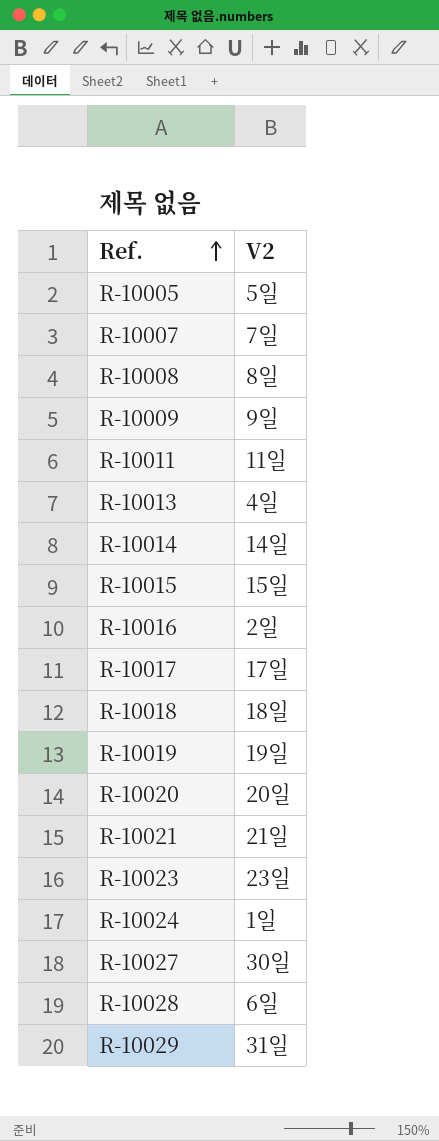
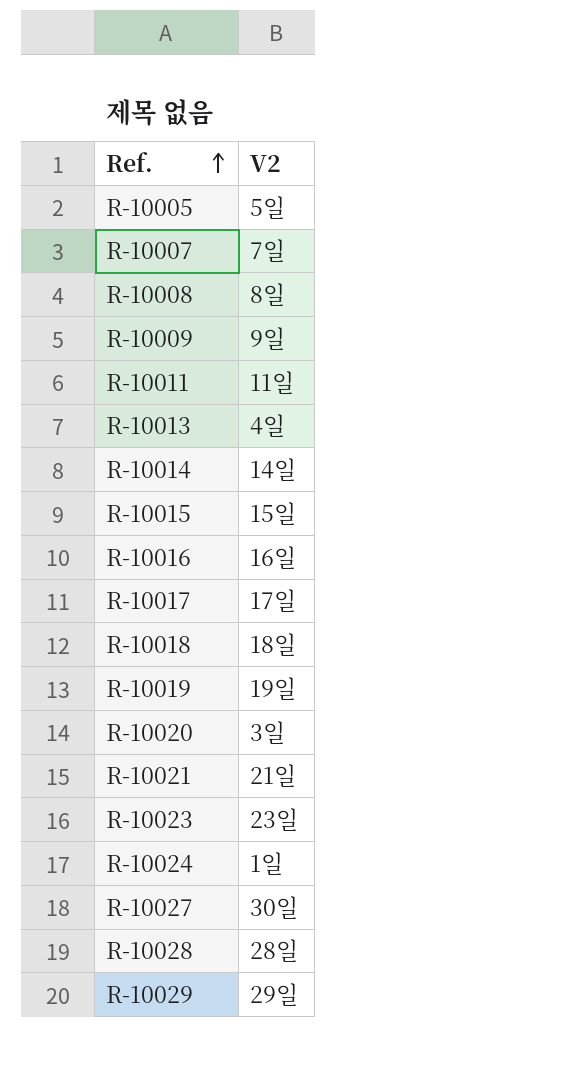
R-10016 | V2: 2일 -> 16일
R-10020 | V2: 20일 -> 3일
R-10028 | V2: 6일 -> 28일
R-10029 | V2: 31일 -> 29일

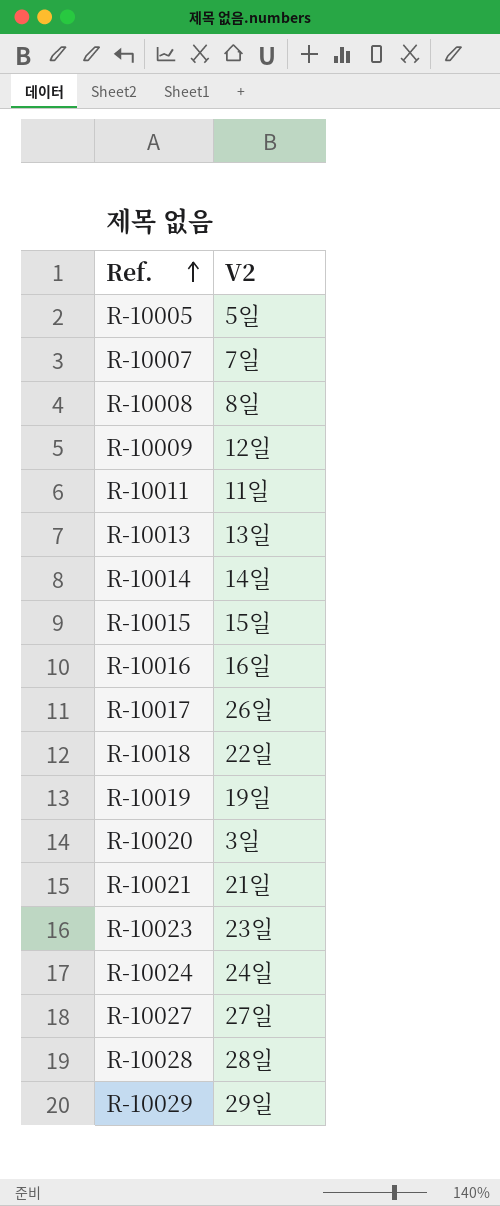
R-10009 | V2: 9일 -> 12일
R-10013 | V2: 4일 -> 13일
R-10017 | V2: 17일 -> 26일
R-10018 | V2: 18일 -> 22일
R-10024 | V2: 1일 -> 24일
R-10027 | V2: 30일 -> 27일

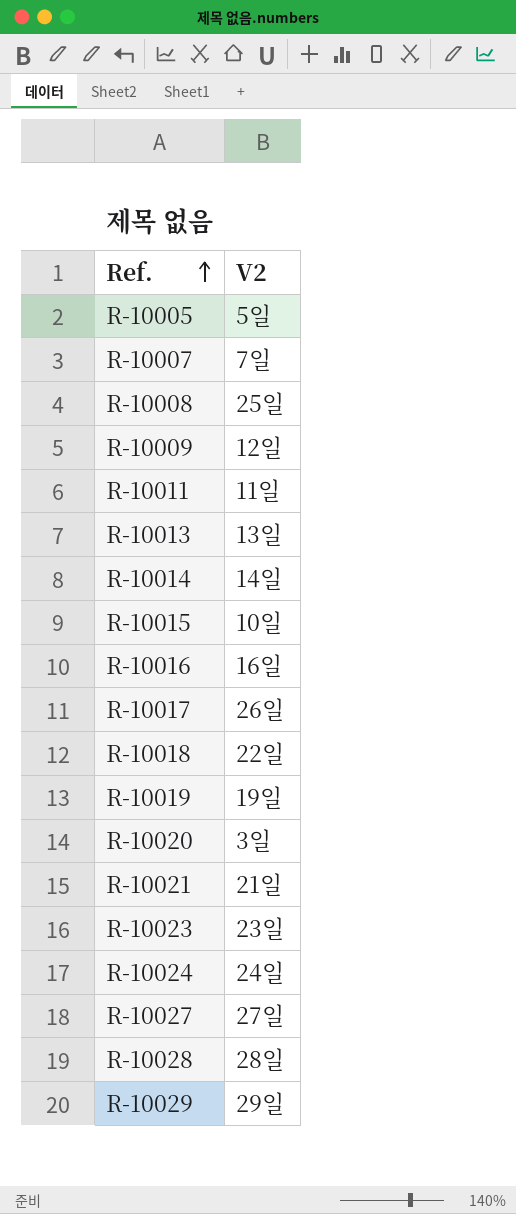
R-10008 | V2: 8일 -> 25일
R-10015 | V2: 15일 -> 10일

